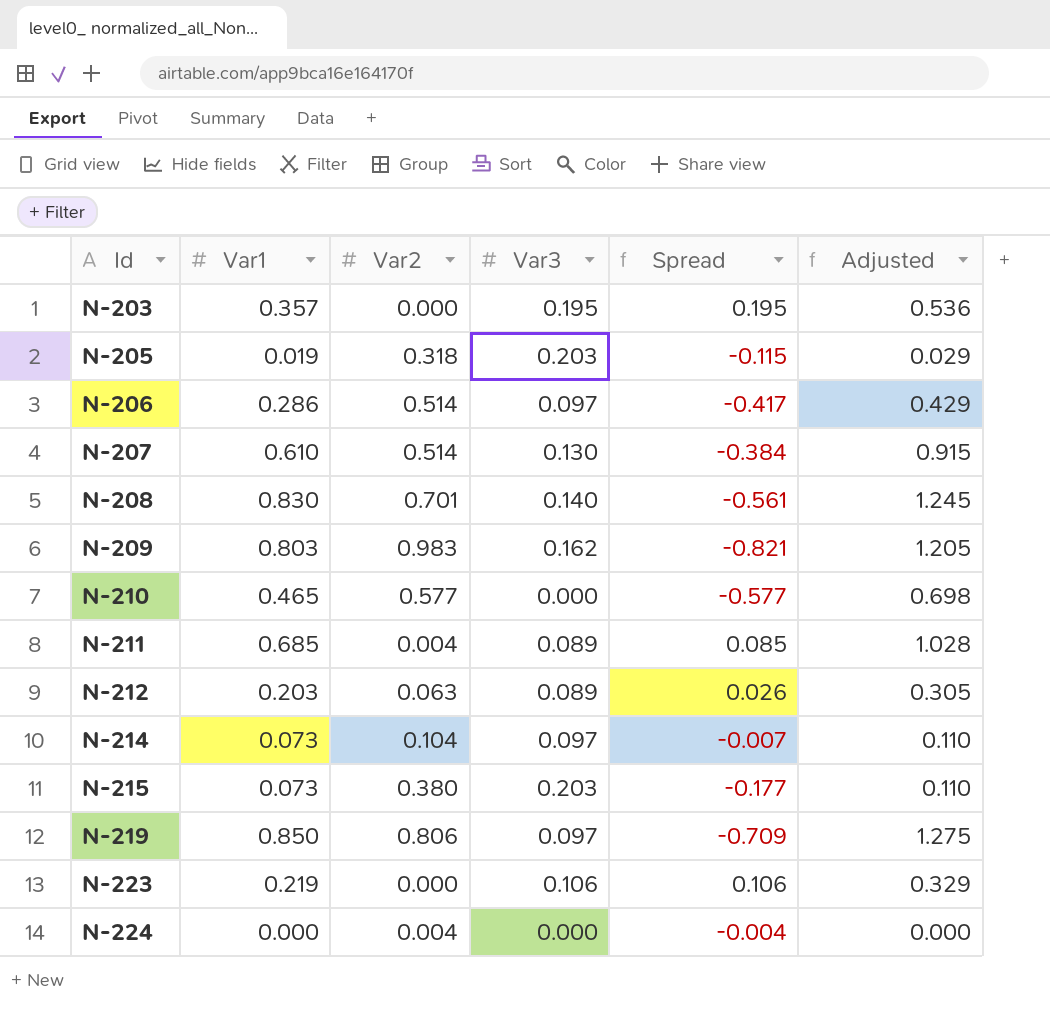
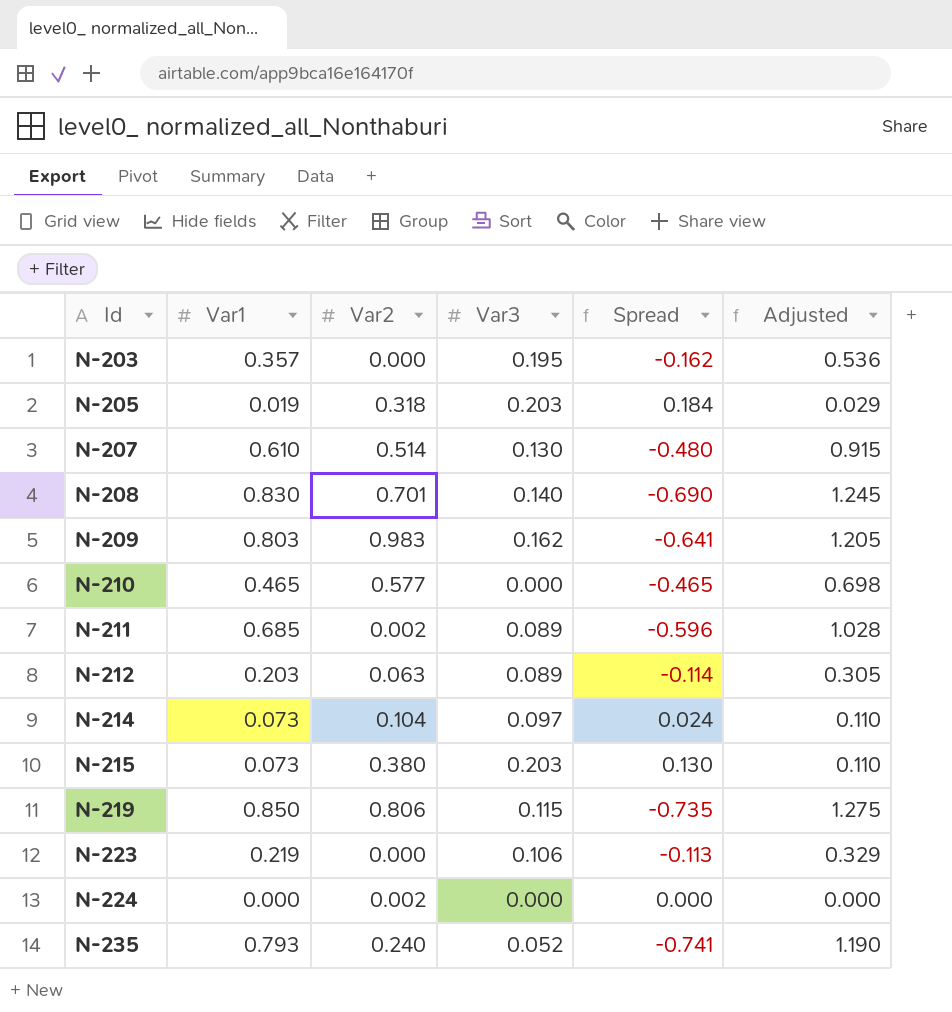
column Spread | formula: [Var3] - [Var2] -> [Var3] - [Var1]
row N-206: 0.286 | 0.514 | 0.097 | -0.417 | 0.429 -> none
N-211 | Var2: 0.004 -> 0.002
N-219 | Var3: 0.097 -> 0.115
N-224 | Var2: 0.004 -> 0.002
row N-235: none -> 0.793 | 0.240 | 0.052 | -0.741 | 1.190

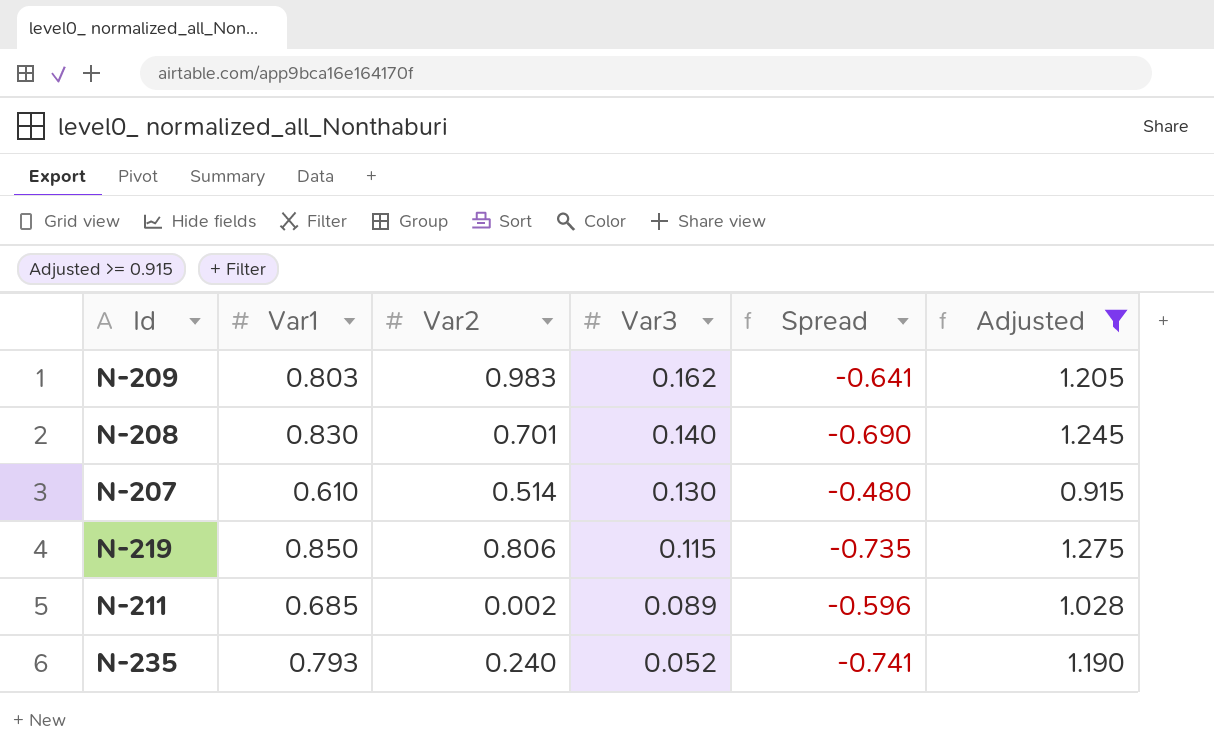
filter: none -> Adjusted >= 0.915
row order: Id ascending -> Var3 descending

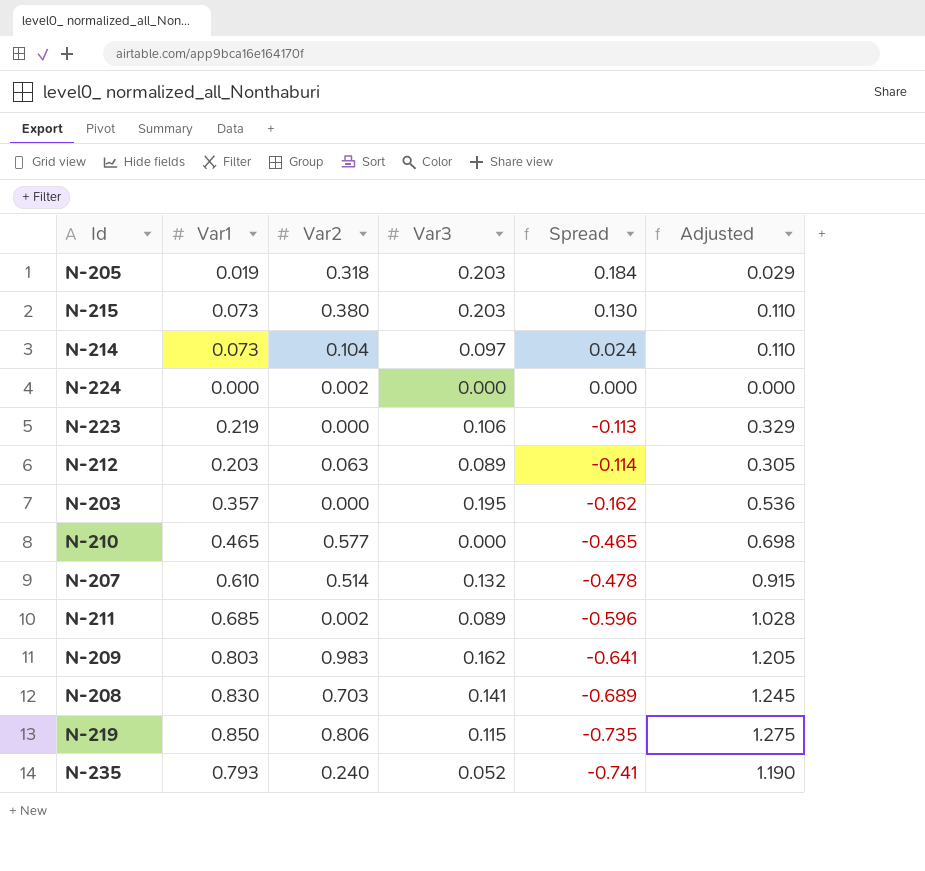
filter: Adjusted >= 0.915 -> none
row order: Var3 descending -> Spread descending
N-207 | Var3: 0.130 -> 0.132
N-207 | Spread: -0.480 -> -0.478
N-208 | Var2: 0.701 -> 0.703
N-208 | Var3: 0.140 -> 0.141
N-208 | Spread: -0.690 -> -0.689

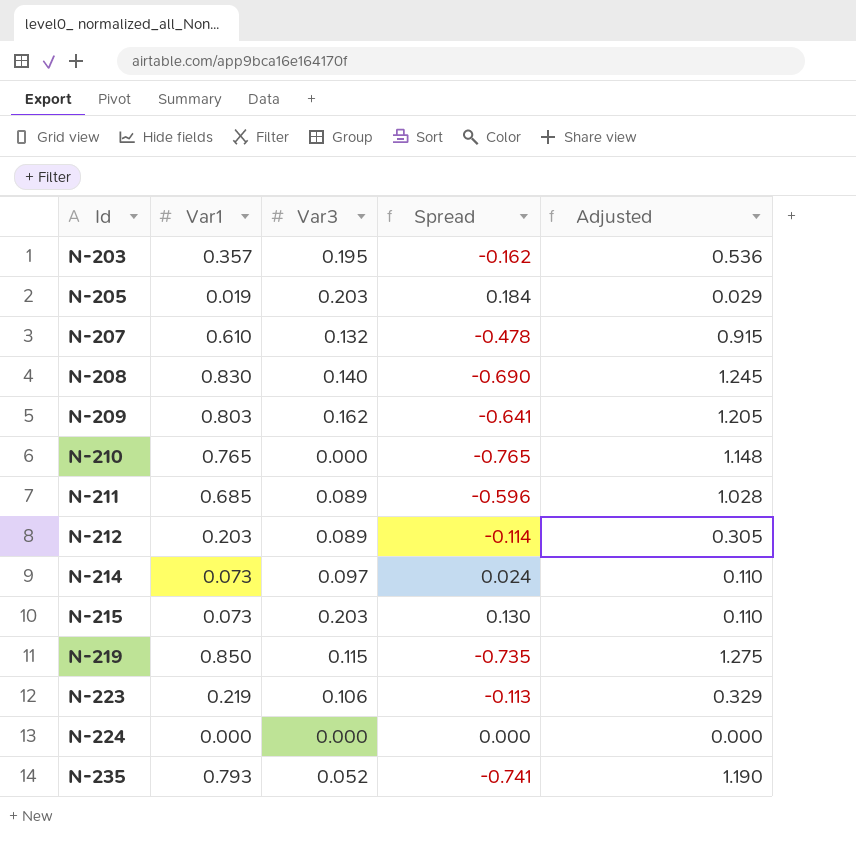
row order: Spread descending -> Id ascending
column Var2 | position: 3 -> none
N-208 | Var3: 0.141 -> 0.140
N-208 | Spread: -0.689 -> -0.690
N-210 | Var1: 0.465 -> 0.765
N-210 | Spread: -0.465 -> -0.765
N-210 | Adjusted: 0.698 -> 1.148

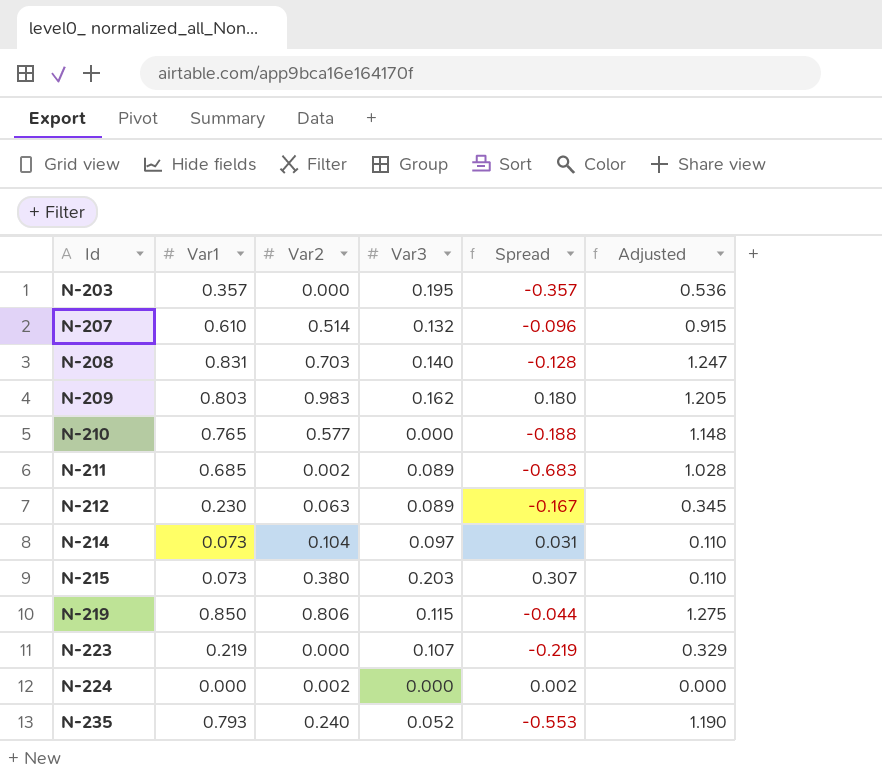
column Var2 | position: none -> 3
column Spread | formula: [Var3] - [Var1] -> [Var2] - [Var1]
row N-205: 0.019 | 0.203 | 0.184 | 0.029 -> none
N-208 | Var1: 0.830 -> 0.831
N-208 | Adjusted: 1.245 -> 1.247
N-212 | Var1: 0.203 -> 0.230
N-212 | Adjusted: 0.305 -> 0.345
N-223 | Var3: 0.106 -> 0.107

